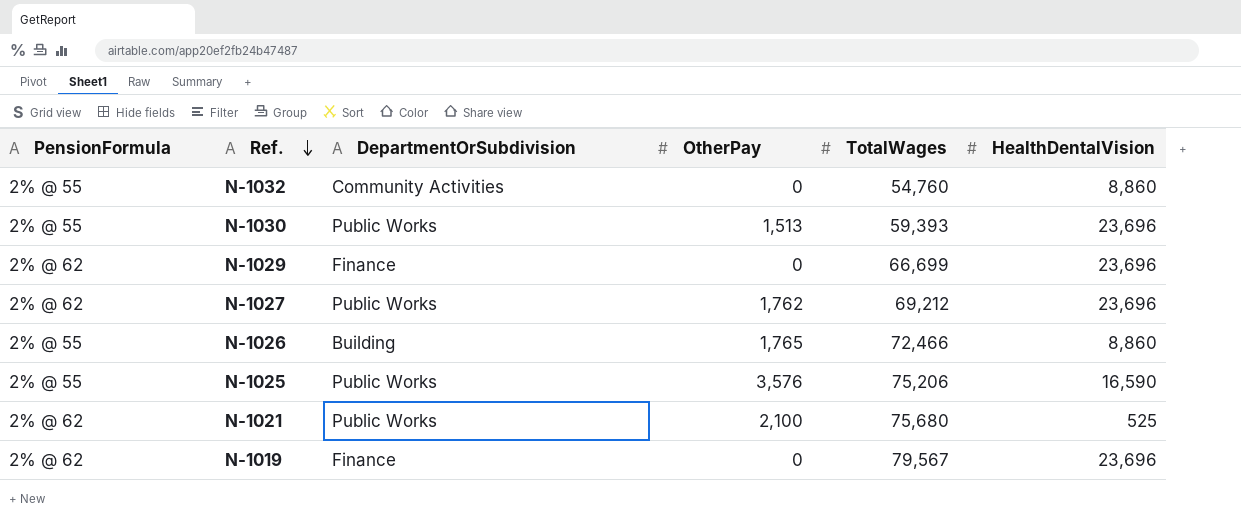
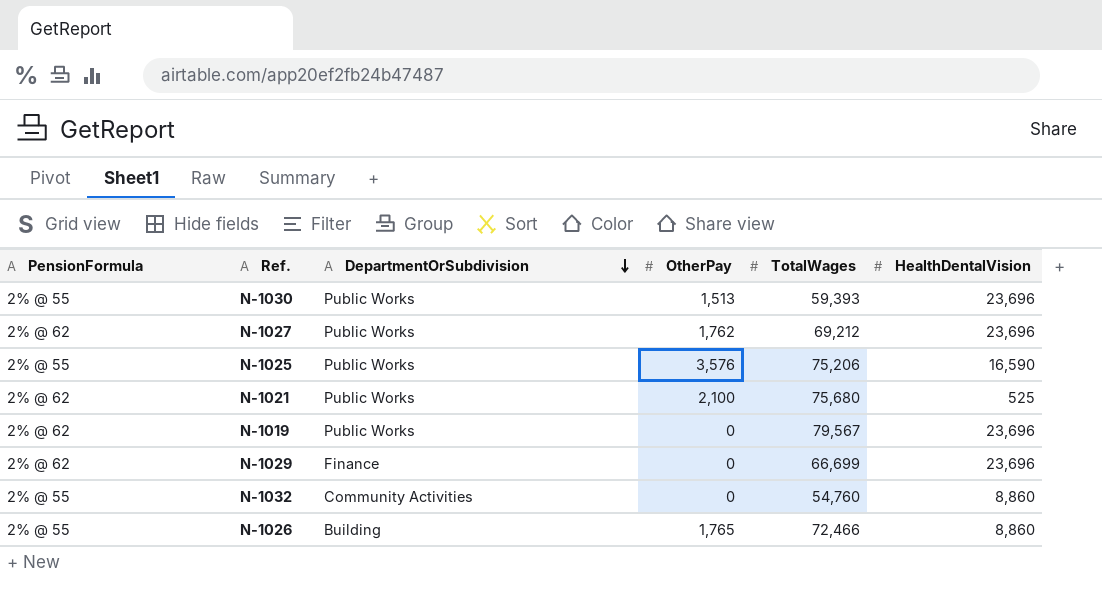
row order: Ref. descending -> DepartmentOrSubdivision descending
N-1019 | DepartmentOrSubdivision: Finance -> Public Works

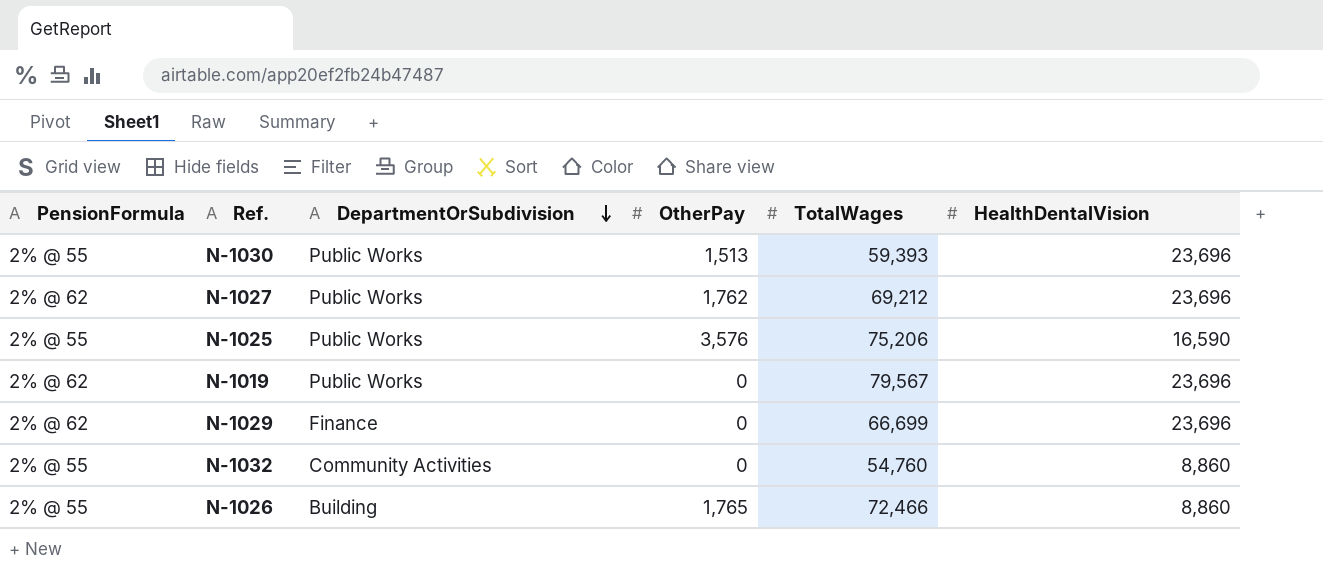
row N-1021: 2% @ 62 | Public Works | 2,100 | 75,680 | 525 -> none

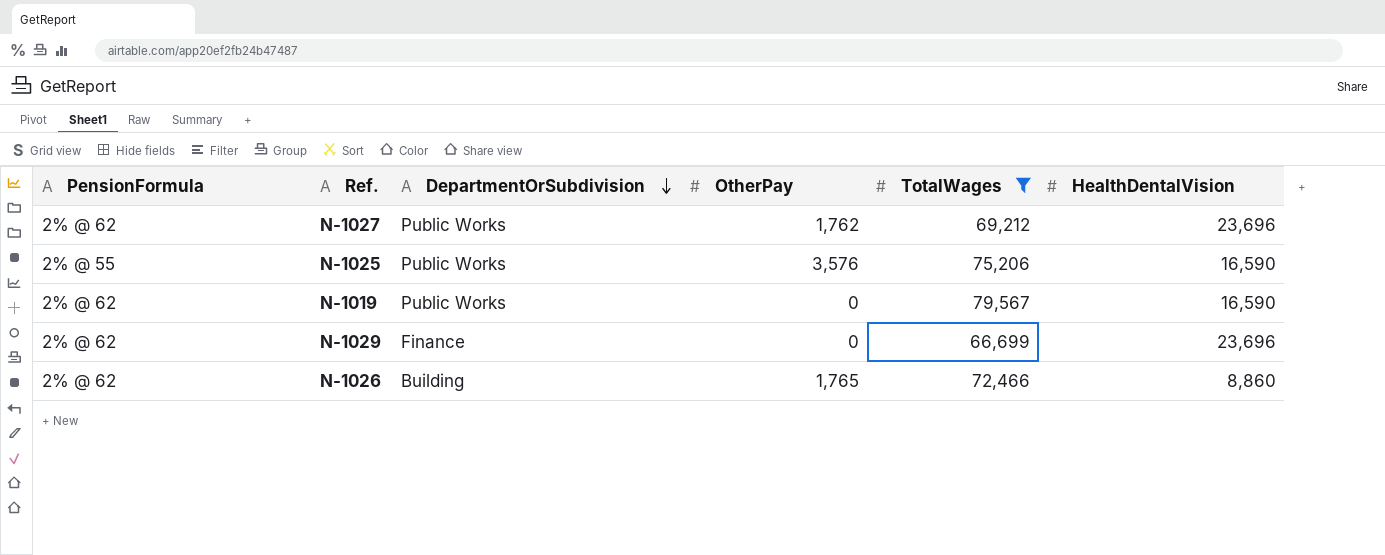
filter: none -> TotalWages >= 66,699
N-1019 | HealthDentalVision: 23,696 -> 16,590
N-1026 | PensionFormula: 2% @ 55 -> 2% @ 62

